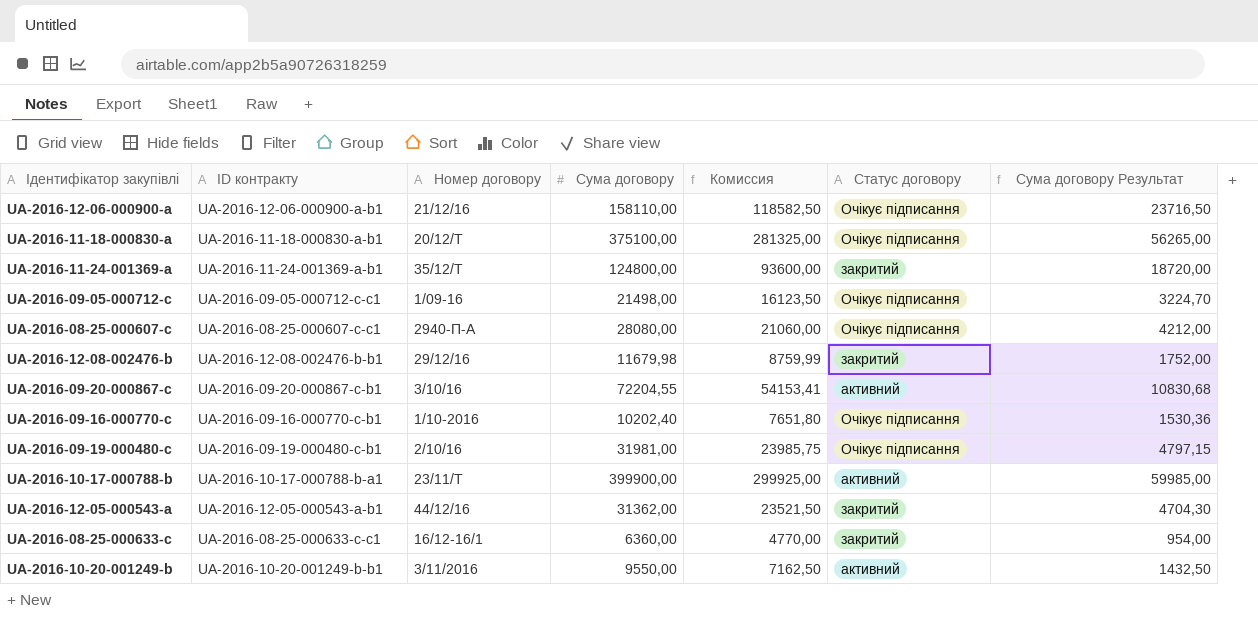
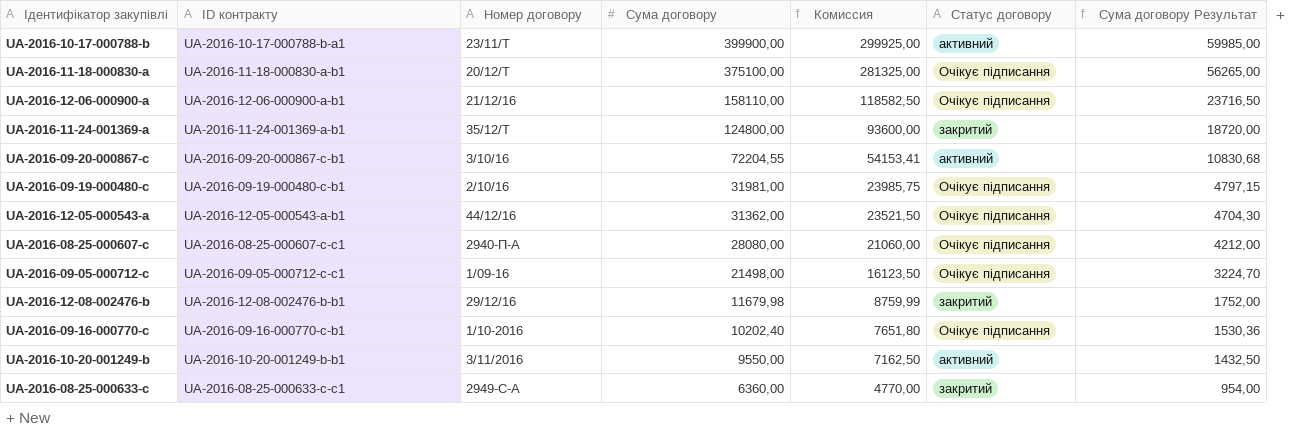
row order: none -> Сума договору descending
UA-2016-12-05-000543-a | Статус договору: закритий -> Очікує підписання
UA-2016-08-25-000633-c | Номер договору: 16/12-16/1 -> 2949-С-А

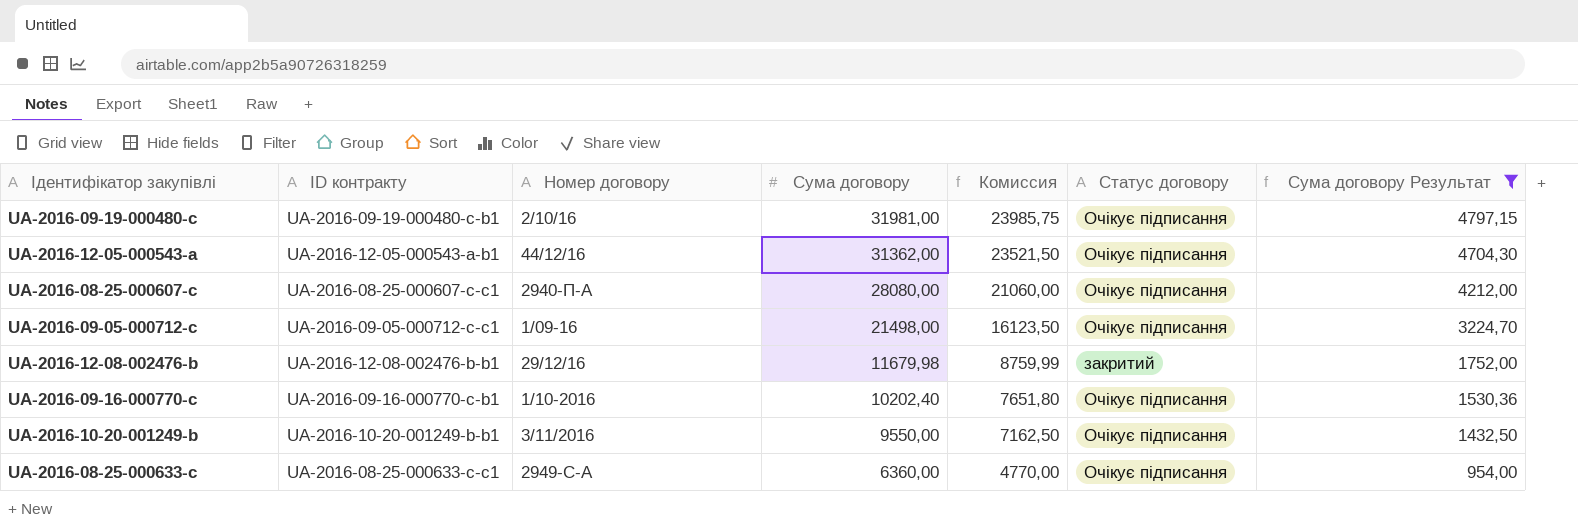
filter: none -> Сума договору Результат <= 4797,15
UA-2016-10-20-001249-b | Статус договору: активний -> Очікує підписання
UA-2016-08-25-000633-c | Статус договору: закритий -> Очікує підписання

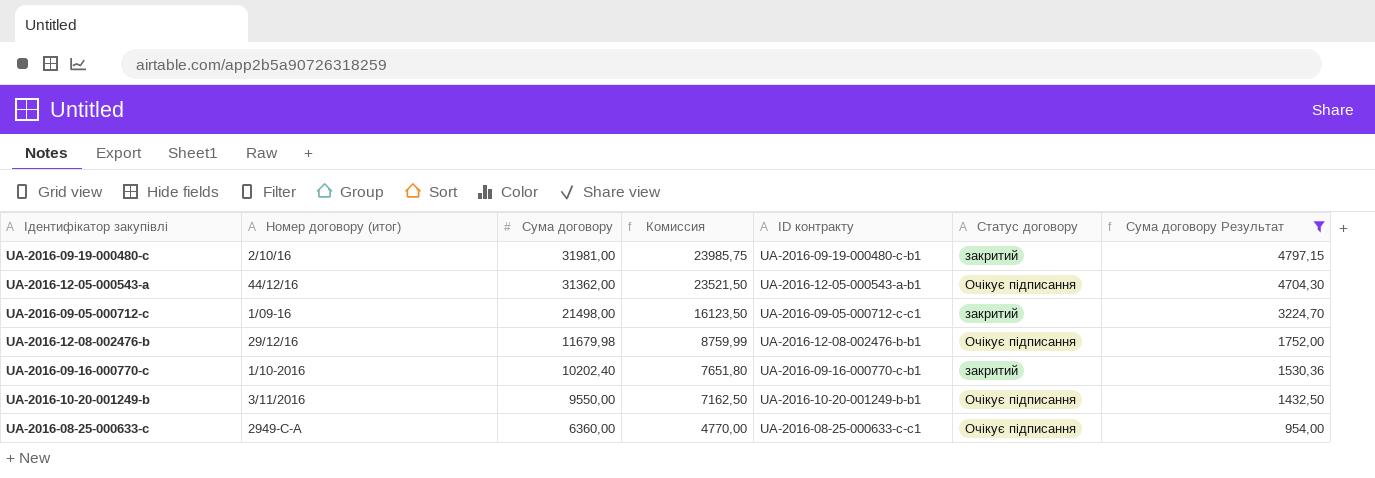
column name: Номер договору -> Номер договору (итог)
column ID контракту | position: 2 -> 5
row UA-2016-08-25-000607-c: UA-2016-08-25-000607-c-c1 | 2940-П-А | 28080,00 | 21060,00 | Очікує підписання | 4212,00 -> none
UA-2016-09-19-000480-c | Статус договору: Очікує підписання -> закритий
UA-2016-09-05-000712-c | Статус договору: Очікує підписання -> закритий
UA-2016-12-08-002476-b | Статус договору: закритий -> Очікує підписання
UA-2016-09-16-000770-c | Статус договору: Очікує підписання -> закритий

